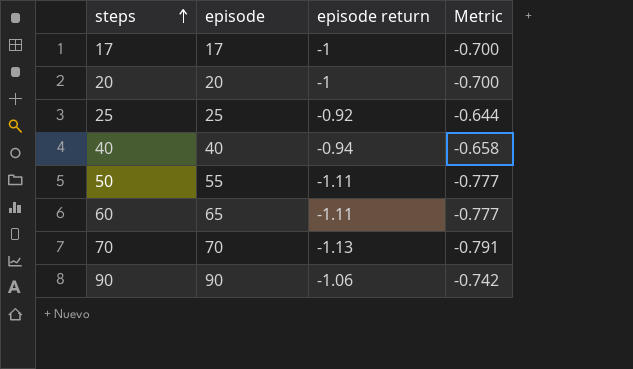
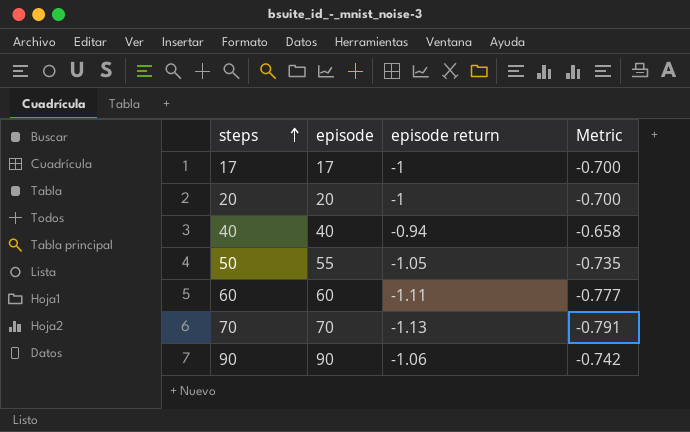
row 25: 25 | -0.92 | -0.644 -> none
50 | episode return: -1.11 -> -1.05
50 | Metric: -0.777 -> -0.735
60 | episode: 65 -> 60

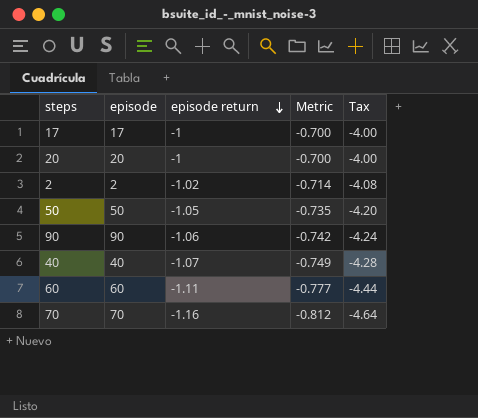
row order: steps ascending -> episode return descending
column Tax | formula: none -> [episode return] * 4
row 2: none -> 2 | -1.02 | -0.714 | -4.08
50 | episode: 55 -> 50
40 | episode return: -0.94 -> -1.07
40 | Metric: -0.658 -> -0.749
70 | episode return: -1.13 -> -1.16
70 | Metric: -0.791 -> -0.812

